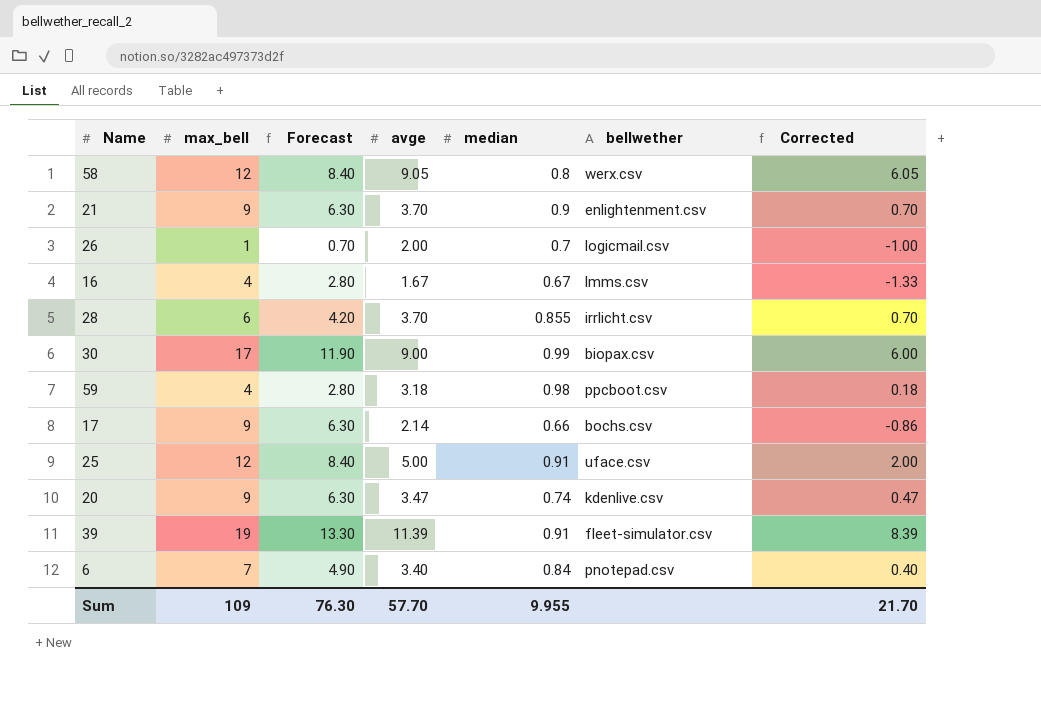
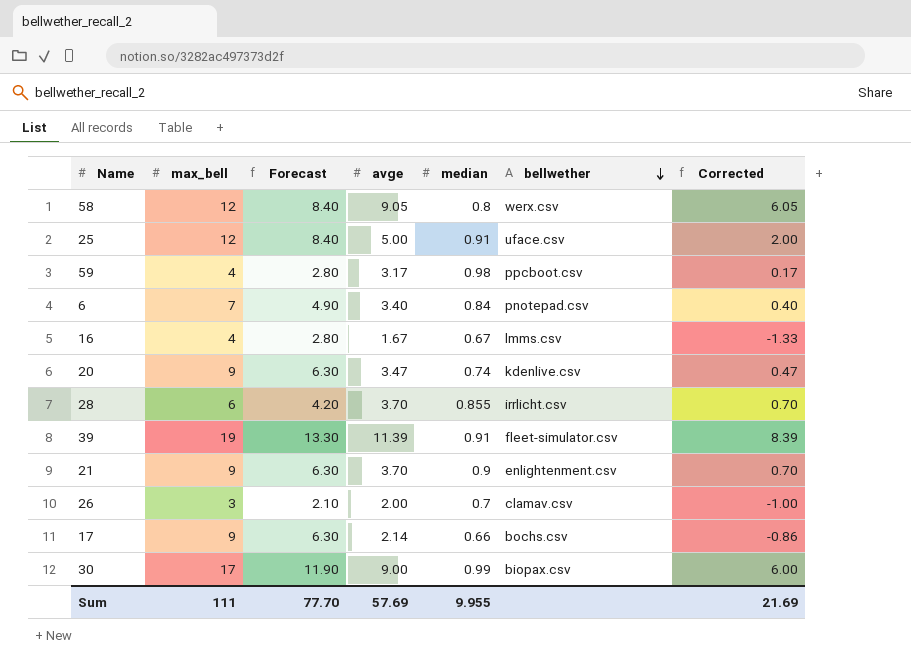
row order: none -> bellwether descending
59 | avge: 3.18 -> 3.17
59 | Corrected: 0.18 -> 0.17
26 | max_bell: 1 -> 3
26 | Forecast: 0.70 -> 2.10
26 | bellwether: logicmail.csv -> clamav.csv
Sum | max_bell: 109 -> 111
Sum | Forecast: 76.30 -> 77.70
Sum | avge: 57.70 -> 57.69
Sum | Corrected: 21.70 -> 21.69

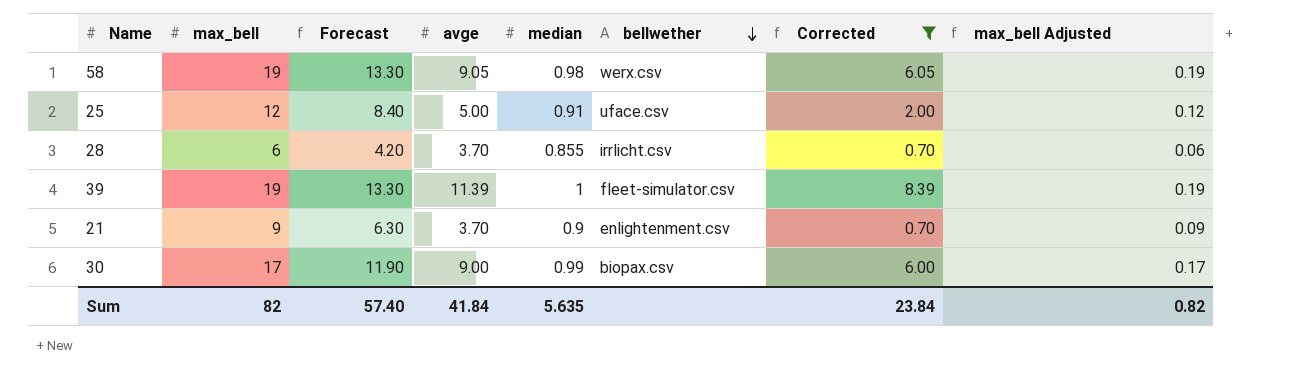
filter: none -> Corrected >= 0.70
column max_bell Adjusted | formula: none -> [max_bell] * 0.01
58 | max_bell: 12 -> 19
58 | Forecast: 8.40 -> 13.30
58 | median: 0.8 -> 0.98
39 | median: 0.91 -> 1
Sum | max_bell: 111 -> 82
Sum | Forecast: 77.70 -> 57.40
Sum | avge: 57.69 -> 41.84
Sum | median: 9.955 -> 5.635
Sum | Corrected: 21.69 -> 23.84

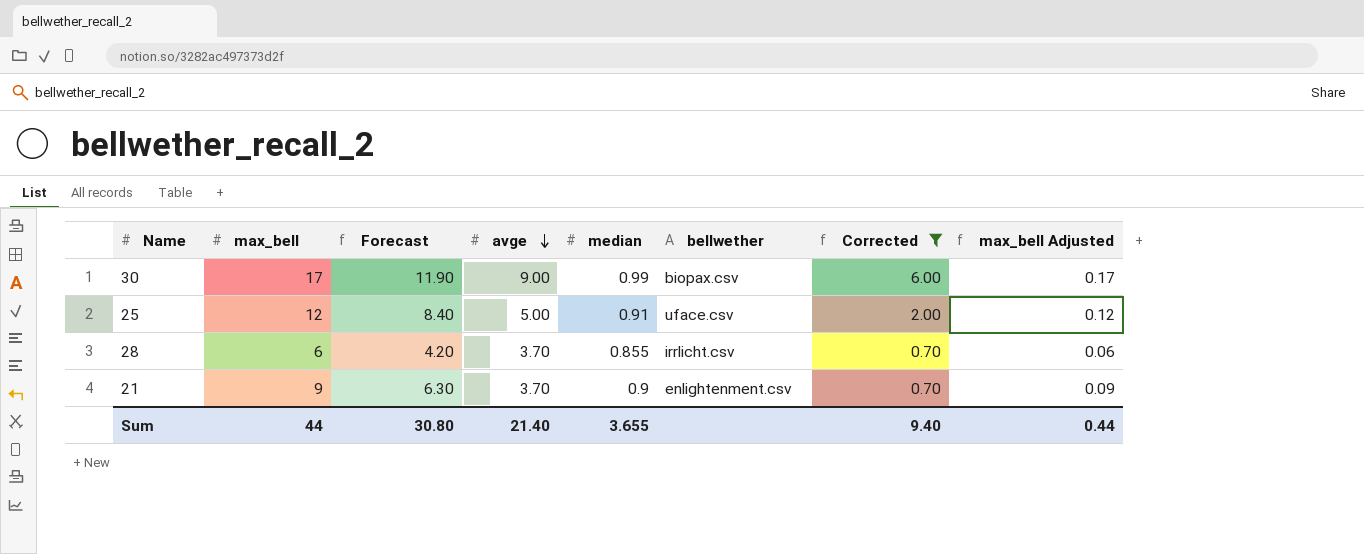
row order: bellwether descending -> avge descending
row 58: 19 | 13.30 | 9.05 | 0.98 | werx.csv | 6.05 | 0.19 -> none
row 39: 19 | 13.30 | 11.39 | 1 | fleet-simulator.csv | 8.39 | 0.19 -> none
Sum | max_bell: 82 -> 44
Sum | Forecast: 57.40 -> 30.80
Sum | avge: 41.84 -> 21.40
Sum | median: 5.635 -> 3.655
Sum | Corrected: 23.84 -> 9.40
Sum | max_bell Adjusted: 0.82 -> 0.44

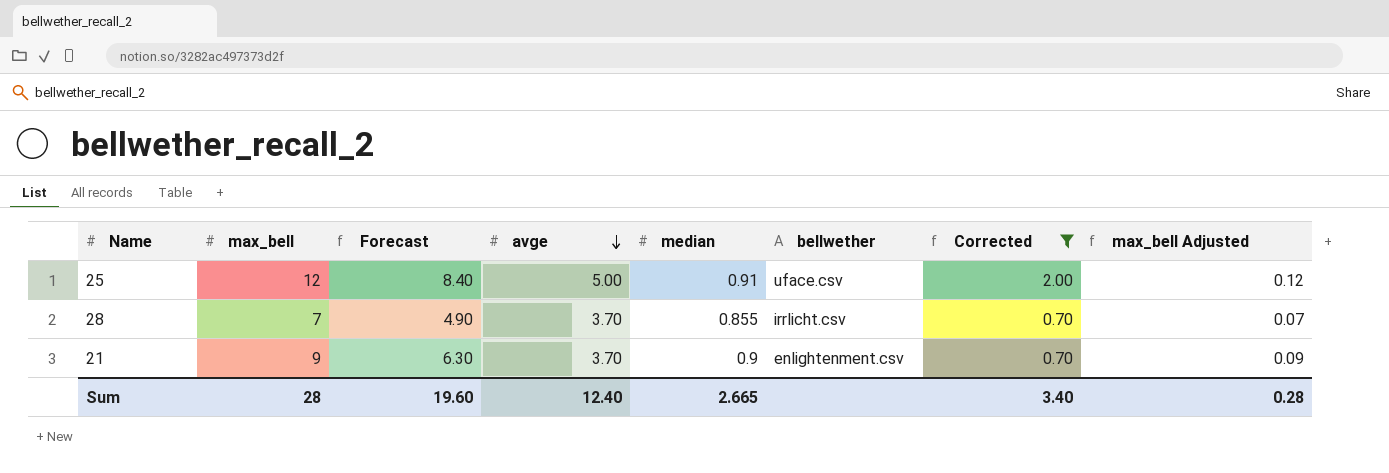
row 30: 17 | 11.90 | 9.00 | 0.99 | biopax.csv | 6.00 | 0.17 -> none
28 | max_bell: 6 -> 7
28 | Forecast: 4.20 -> 4.90
28 | max_bell Adjusted: 0.06 -> 0.07
Sum | max_bell: 44 -> 28
Sum | Forecast: 30.80 -> 19.60
Sum | avge: 21.40 -> 12.40
Sum | median: 3.655 -> 2.665
Sum | Corrected: 9.40 -> 3.40
Sum | max_bell Adjusted: 0.44 -> 0.28

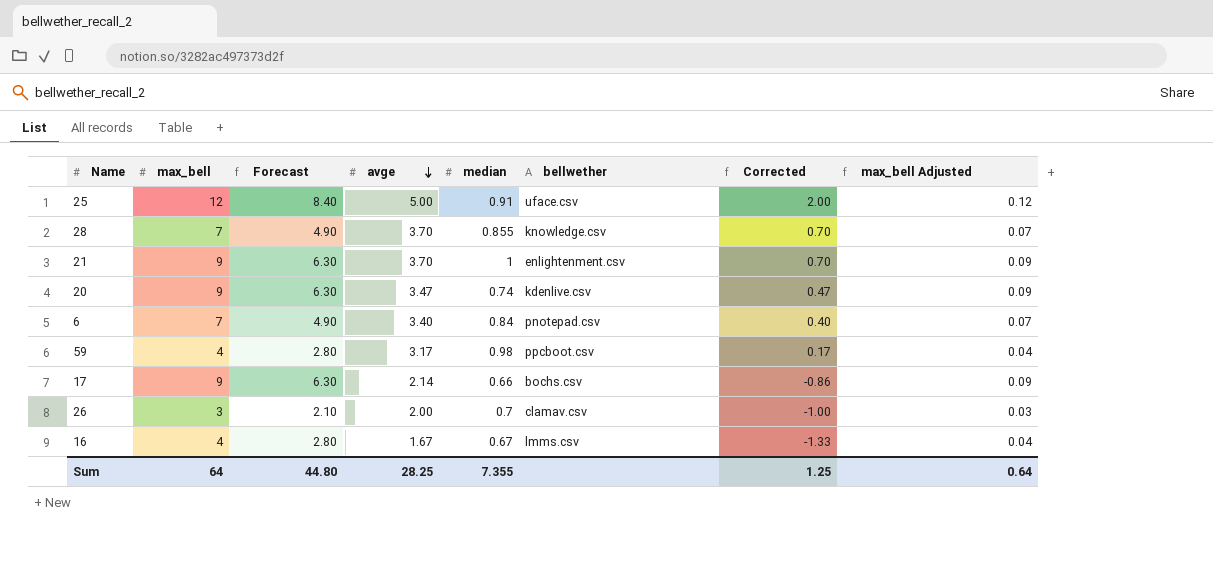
filter: Corrected >= 0.70 -> none
28 | bellwether: irrlicht.csv -> knowledge.csv
21 | median: 0.9 -> 1
Sum | max_bell: 28 -> 64
Sum | Forecast: 19.60 -> 44.80
Sum | avge: 12.40 -> 28.25
Sum | median: 2.665 -> 7.355
Sum | Corrected: 3.40 -> 1.25
Sum | max_bell Adjusted: 0.28 -> 0.64

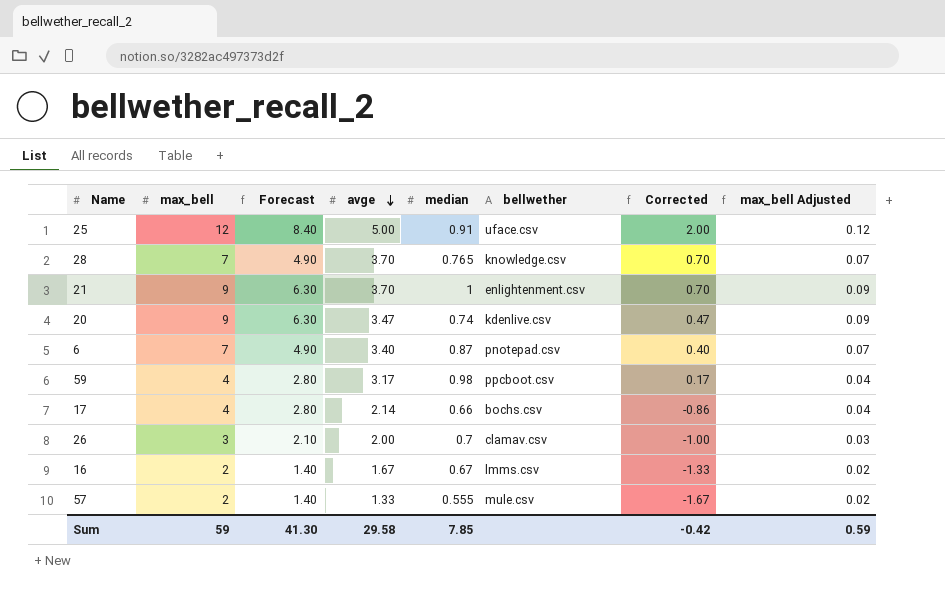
28 | median: 0.855 -> 0.765
6 | median: 0.84 -> 0.87
17 | max_bell: 9 -> 4
17 | Forecast: 6.30 -> 2.80
17 | max_bell Adjusted: 0.09 -> 0.04
16 | max_bell: 4 -> 2
16 | Forecast: 2.80 -> 1.40
16 | max_bell Adjusted: 0.04 -> 0.02
row 57: none -> 2 | 1.40 | 1.33 | 0.555 | mule.csv | -1.67 | 0.02
Sum | max_bell: 64 -> 59
Sum | Forecast: 44.80 -> 41.30
Sum | avge: 28.25 -> 29.58
Sum | median: 7.355 -> 7.85
Sum | Corrected: 1.25 -> -0.42
Sum | max_bell Adjusted: 0.64 -> 0.59

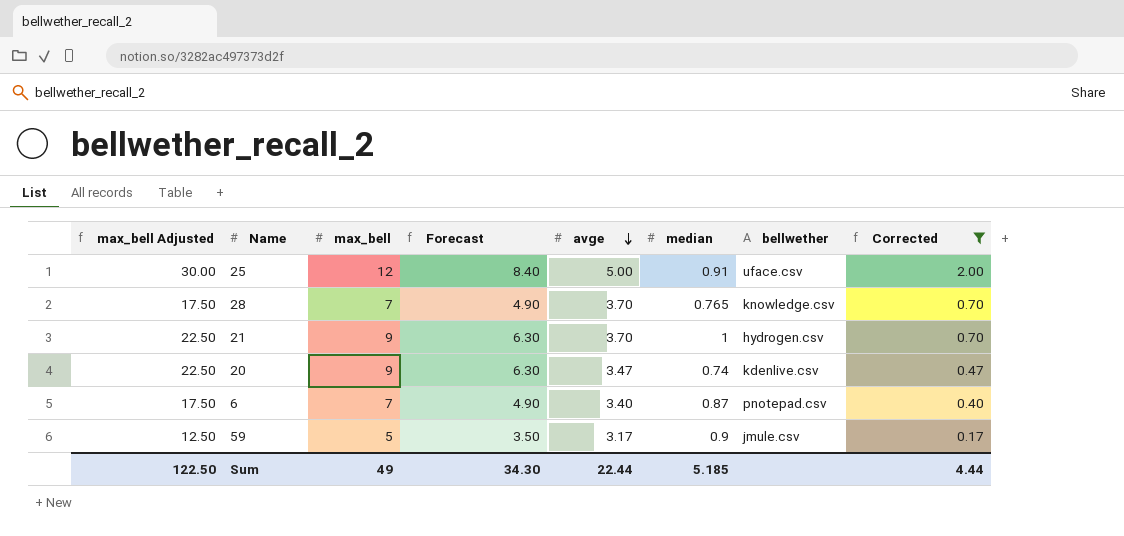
filter: none -> Corrected >= 0.17
column max_bell Adjusted | formula: [max_bell] * 0.01 -> [max_bell] * 2.5
column max_bell Adjusted | position: 8 -> 1
21 | bellwether: enlightenment.csv -> hydrogen.csv
59 | max_bell: 4 -> 5
59 | Forecast: 2.80 -> 3.50
59 | median: 0.98 -> 0.9
59 | bellwether: ppcboot.csv -> jmule.csv
Sum | max_bell Adjusted: 0.59 -> 122.50
Sum | max_bell: 59 -> 49
Sum | Forecast: 41.30 -> 34.30
Sum | avge: 29.58 -> 22.44
Sum | median: 7.85 -> 5.185
Sum | Corrected: -0.42 -> 4.44

